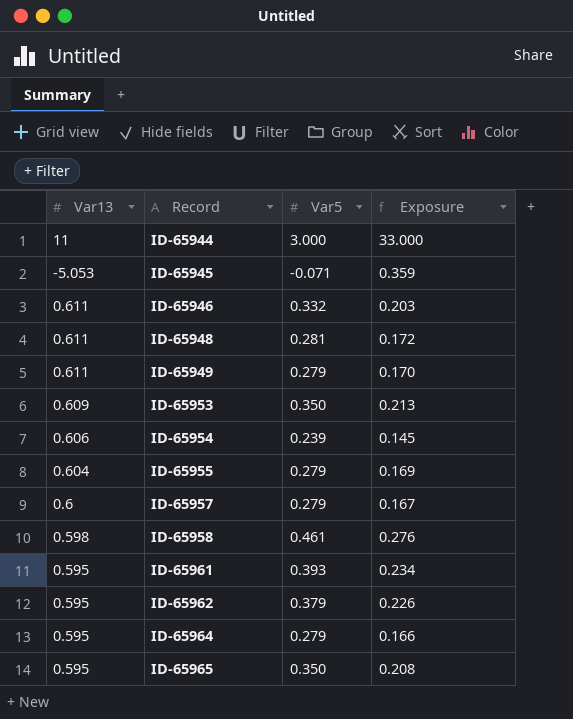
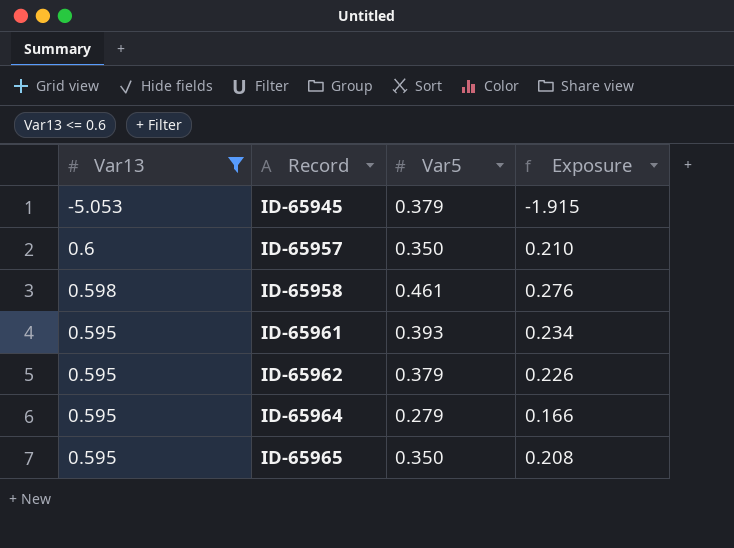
filter: none -> Var13 <= 0.6
ID-65945 | Var5: -0.071 -> 0.379
ID-65945 | Exposure: 0.359 -> -1.915
ID-65957 | Var5: 0.279 -> 0.350
ID-65957 | Exposure: 0.167 -> 0.210

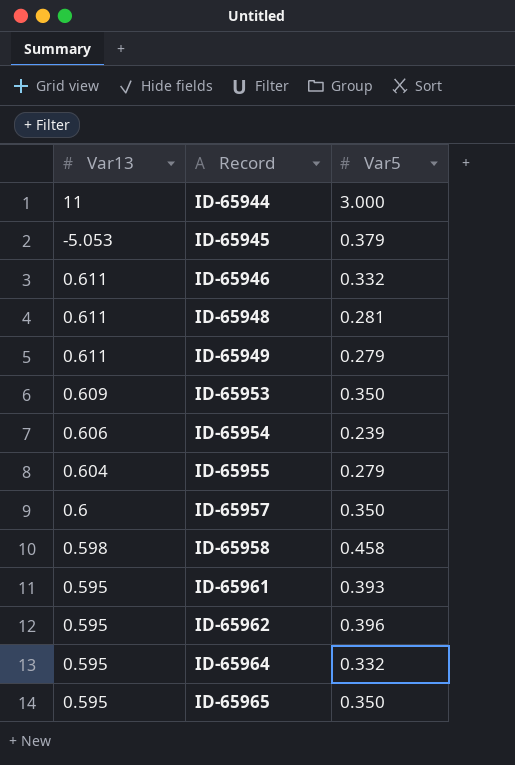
filter: Var13 <= 0.6 -> none
column Exposure | formula: [Var13] * [Var5] -> none
ID-65958 | Var5: 0.461 -> 0.458
ID-65962 | Var5: 0.379 -> 0.396
ID-65964 | Var5: 0.279 -> 0.332

